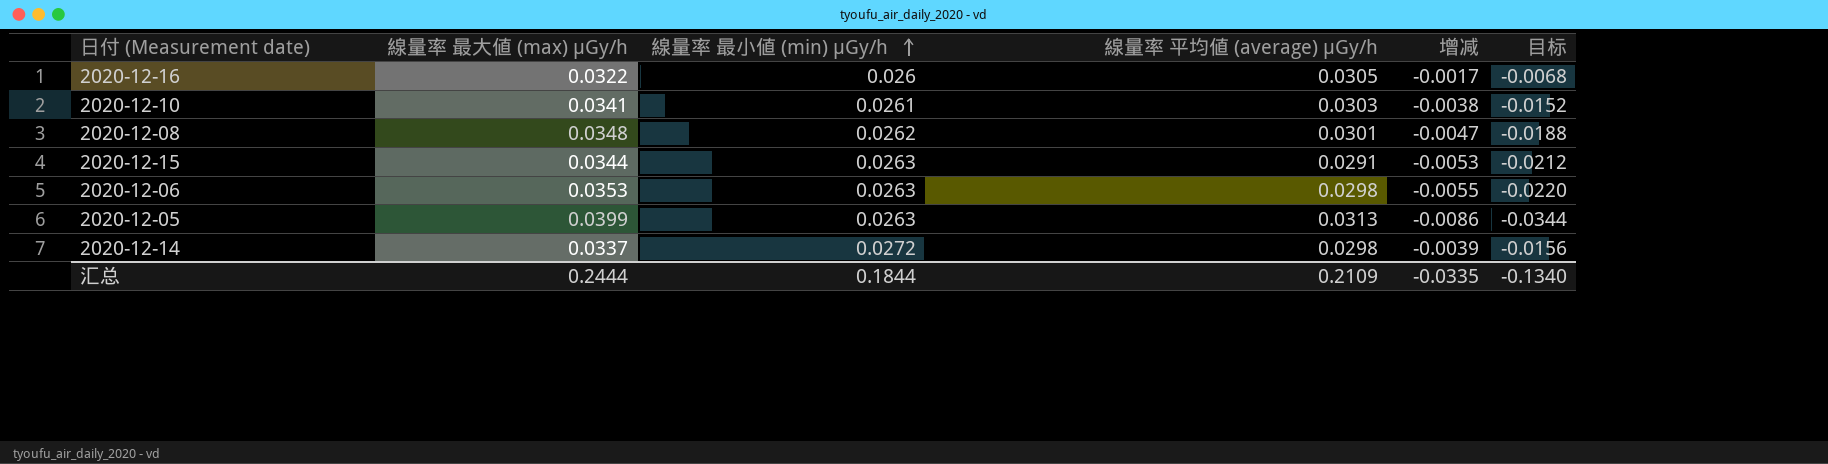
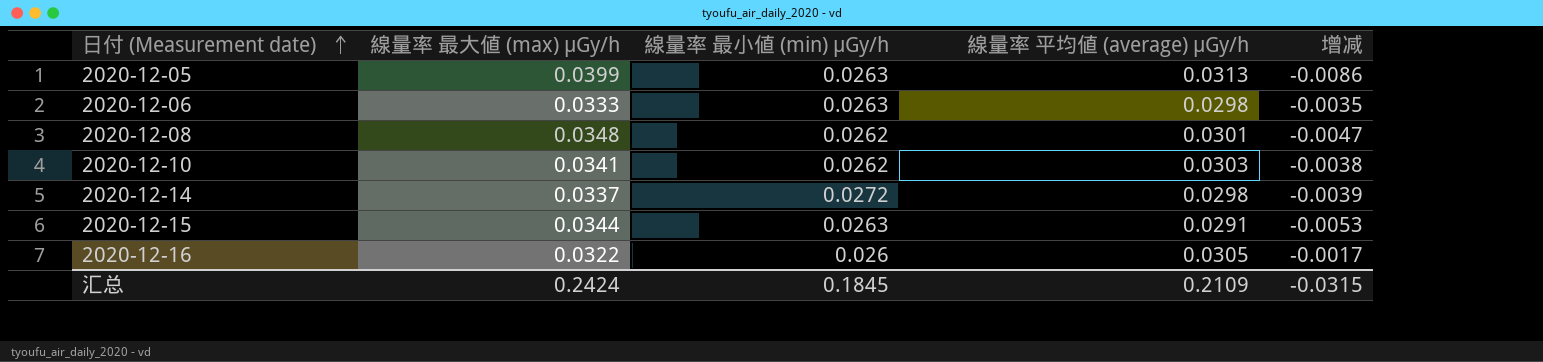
row order: 線量率 最小値 (min) μGy/h ascending -> 日付 (Measurement date) ascending
column 目标 | formula: [增减] * 4 -> none
2020-12-06 | 線量率 最大値 (max) μGy/h: 0.0353 -> 0.0333
2020-12-06 | 增减: -0.0055 -> -0.0035
2020-12-10 | 線量率 最小値 (min) μGy/h: 0.0261 -> 0.0262
汇总 | 線量率 最大値 (max) μGy/h: 0.2444 -> 0.2424
汇总 | 線量率 最小値 (min) μGy/h: 0.1844 -> 0.1845
汇总 | 增减: -0.0335 -> -0.0315

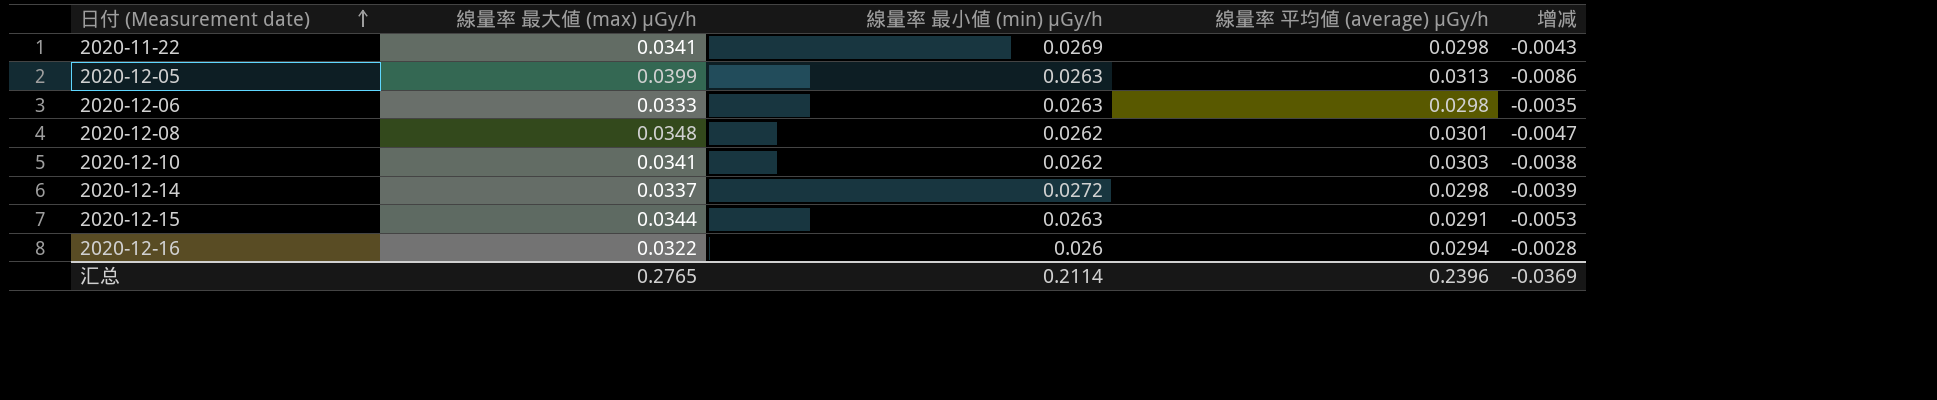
row 2020-11-22: none -> 0.0341 | 0.0269 | 0.0298 | -0.0043
2020-12-16 | 線量率 平均値 (average) μGy/h: 0.0305 -> 0.0294
2020-12-16 | 增减: -0.0017 -> -0.0028
汇总 | 線量率 最大値 (max) μGy/h: 0.2424 -> 0.2765
汇总 | 線量率 最小値 (min) μGy/h: 0.1845 -> 0.2114
汇总 | 線量率 平均値 (average) μGy/h: 0.2109 -> 0.2396
汇总 | 增减: -0.0315 -> -0.0369

